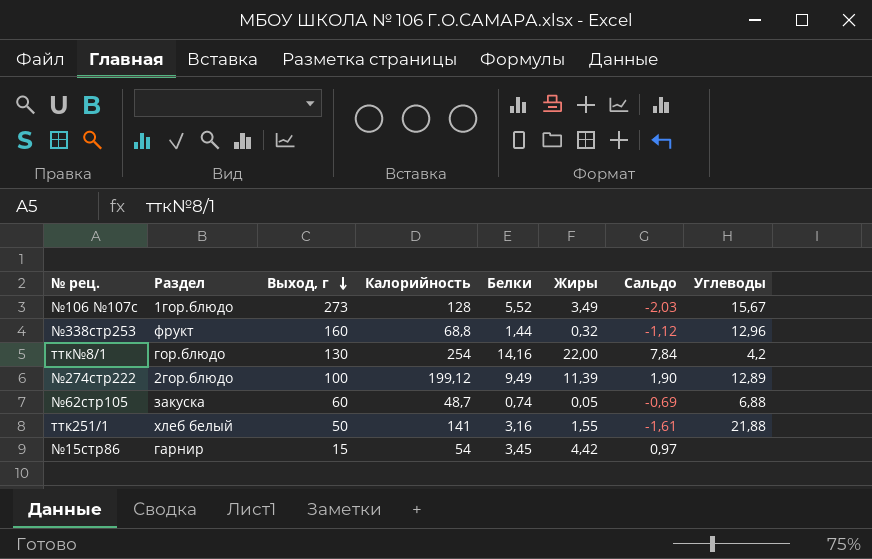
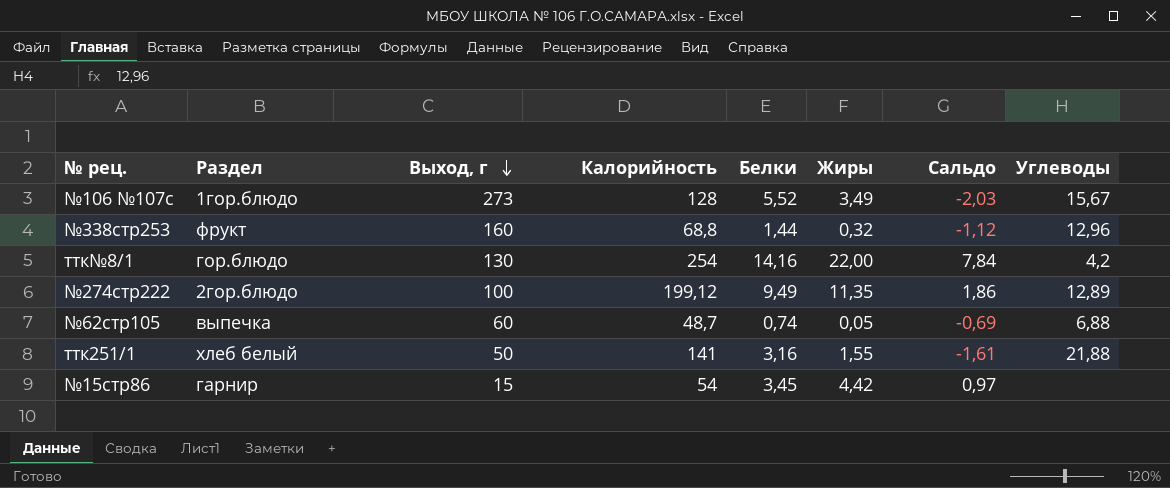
№274стр222 | Жиры: 11,39 -> 11,35
№274стр222 | Сальдо: 1,90 -> 1,86
№62стр105 | Раздел: закуска -> выпечка

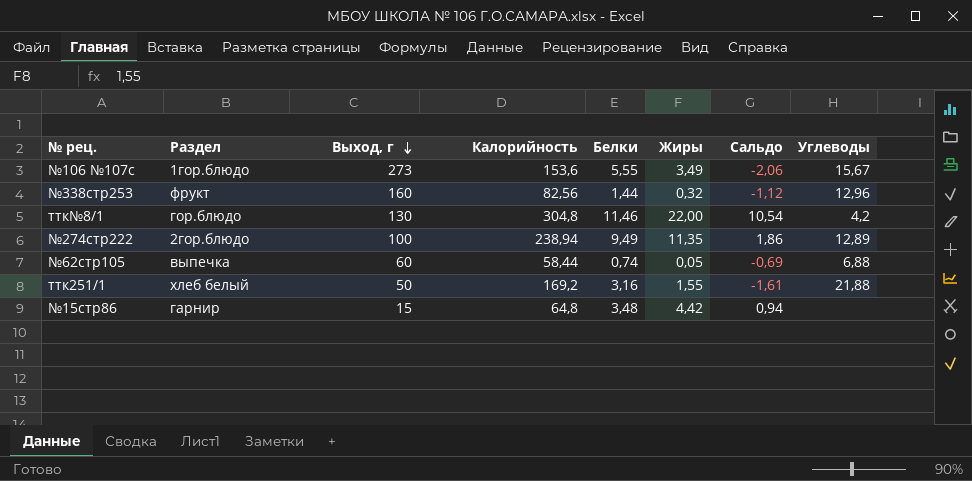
№106 №107с | Калорийность: 128 -> 153,6
№106 №107с | Белки: 5,52 -> 5,55
№106 №107с | Сальдо: -2,03 -> -2,06
№338стр253 | Калорийность: 68,8 -> 82,56
ттк№8/1 | Калорийность: 254 -> 304,8
ттк№8/1 | Белки: 14,16 -> 11,46
ттк№8/1 | Сальдо: 7,84 -> 10,54
№274стр222 | Калорийность: 199,12 -> 238,94
№62стр105 | Калорийность: 48,7 -> 58,44
ттк251/1 | Калорийность: 141 -> 169,2
№15стр86 | Калорийность: 54 -> 64,8
№15стр86 | Белки: 3,45 -> 3,48
№15стр86 | Сальдо: 0,97 -> 0,94

